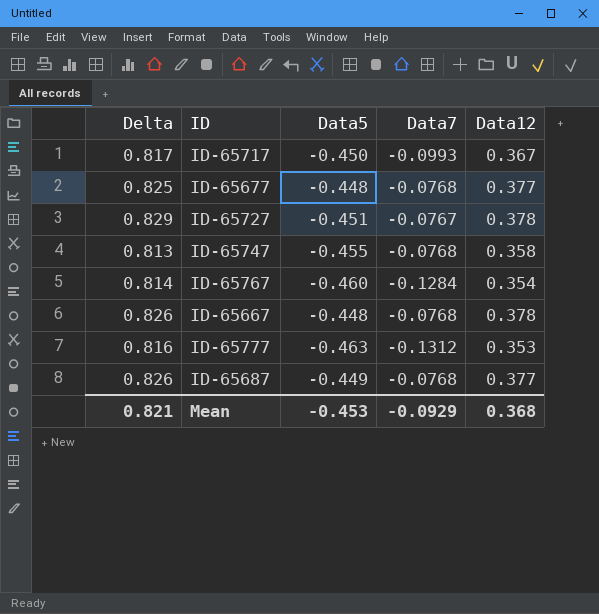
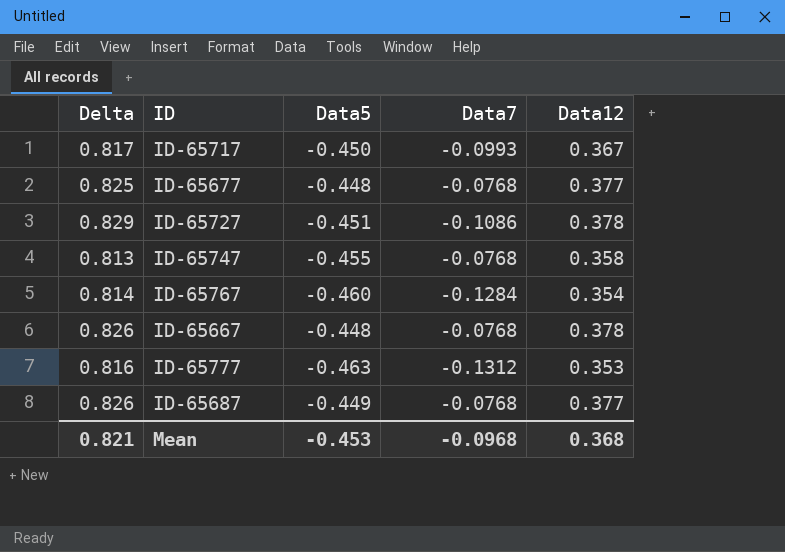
ID-65727 | Data7: -0.0767 -> -0.1086
Mean | Data7: -0.0929 -> -0.0968

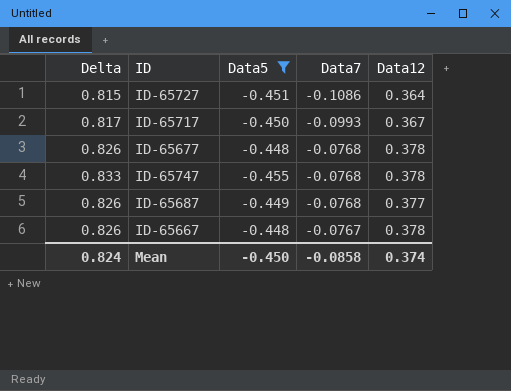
filter: none -> Data5 >= -0.455
row order: none -> Data7 ascending
ID-65727 | Delta: 0.829 -> 0.815
ID-65727 | Data12: 0.378 -> 0.364
ID-65677 | Delta: 0.825 -> 0.826
ID-65677 | Data12: 0.377 -> 0.378
ID-65747 | Delta: 0.813 -> 0.833
ID-65747 | Data12: 0.358 -> 0.378
ID-65667 | Data7: -0.0768 -> -0.0767
Mean | Delta: 0.821 -> 0.824
Mean | Data5: -0.453 -> -0.450
Mean | Data7: -0.0968 -> -0.0858
Mean | Data12: 0.368 -> 0.374

